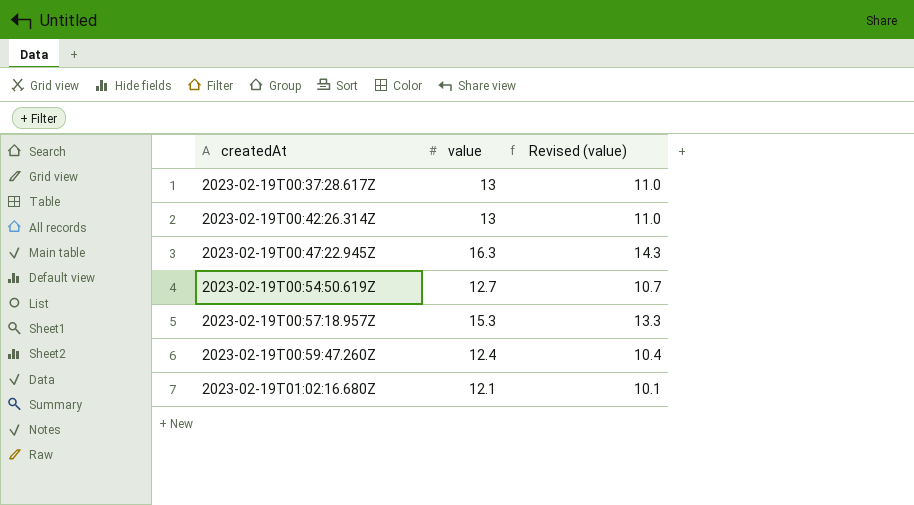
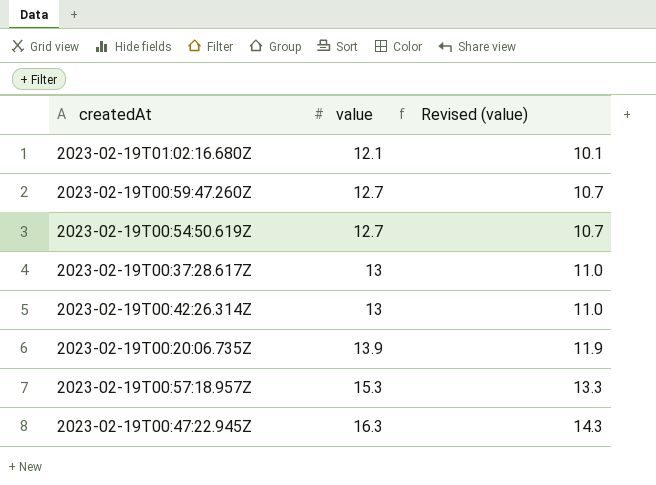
row order: createdAt ascending -> value ascending
2023-02-19T00:59:47.260Z | value: 12.4 -> 12.7
2023-02-19T00:59:47.260Z | Revised (value): 10.4 -> 10.7
row 2023-02-19T00:20:06.735Z: none -> 13.9 | 11.9

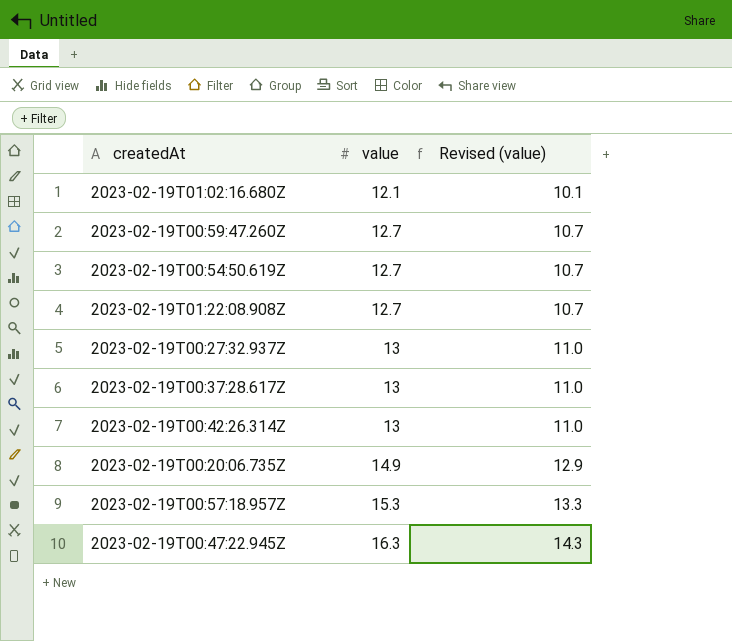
row 2023-02-19T01:22:08.908Z: none -> 12.7 | 10.7
row 2023-02-19T00:27:32.937Z: none -> 13 | 11.0
2023-02-19T00:20:06.735Z | value: 13.9 -> 14.9
2023-02-19T00:20:06.735Z | Revised (value): 11.9 -> 12.9

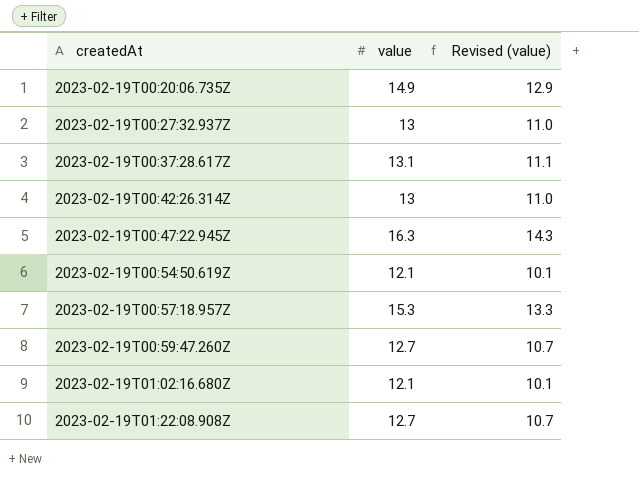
row order: value ascending -> createdAt ascending
2023-02-19T00:37:28.617Z | value: 13 -> 13.1
2023-02-19T00:37:28.617Z | Revised (value): 11.0 -> 11.1
2023-02-19T00:54:50.619Z | value: 12.7 -> 12.1
2023-02-19T00:54:50.619Z | Revised (value): 10.7 -> 10.1

